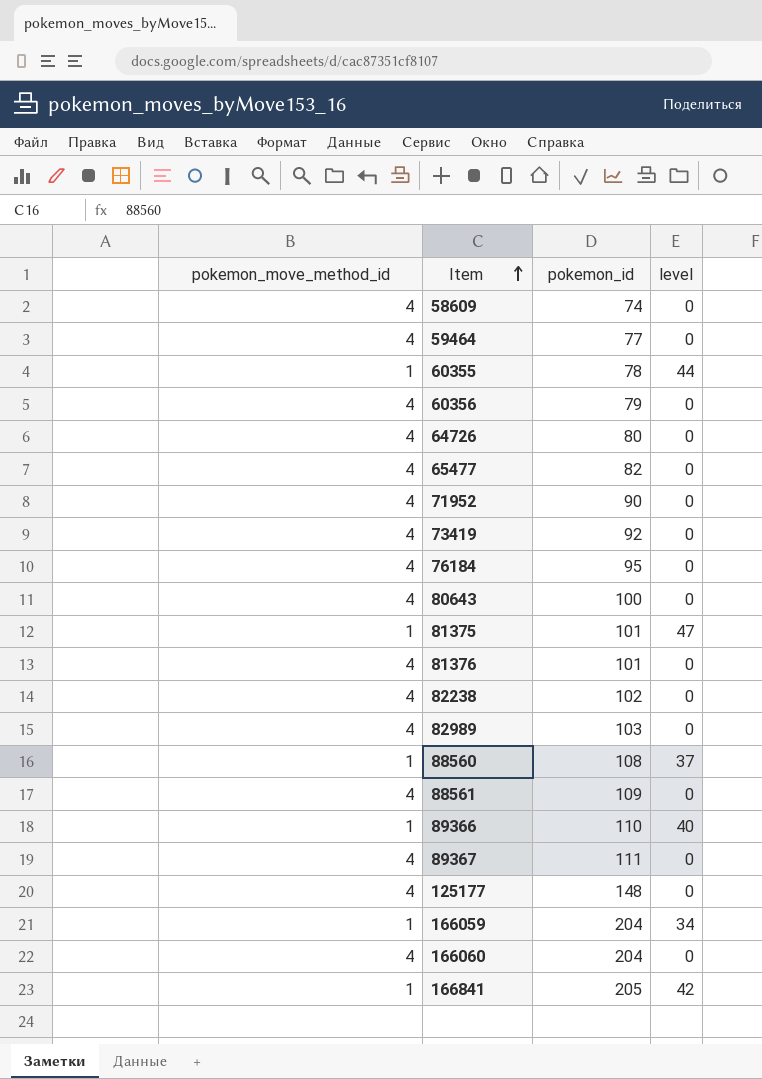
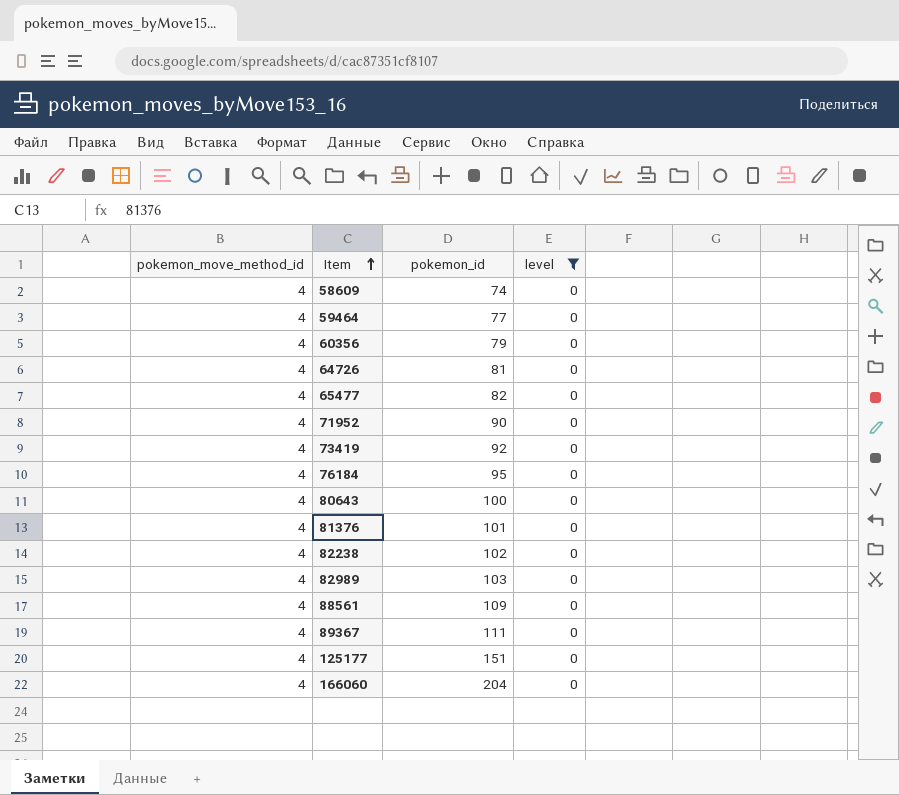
filter: none -> level = 0
64726 | pokemon_id: 80 -> 81
125177 | pokemon_id: 148 -> 151

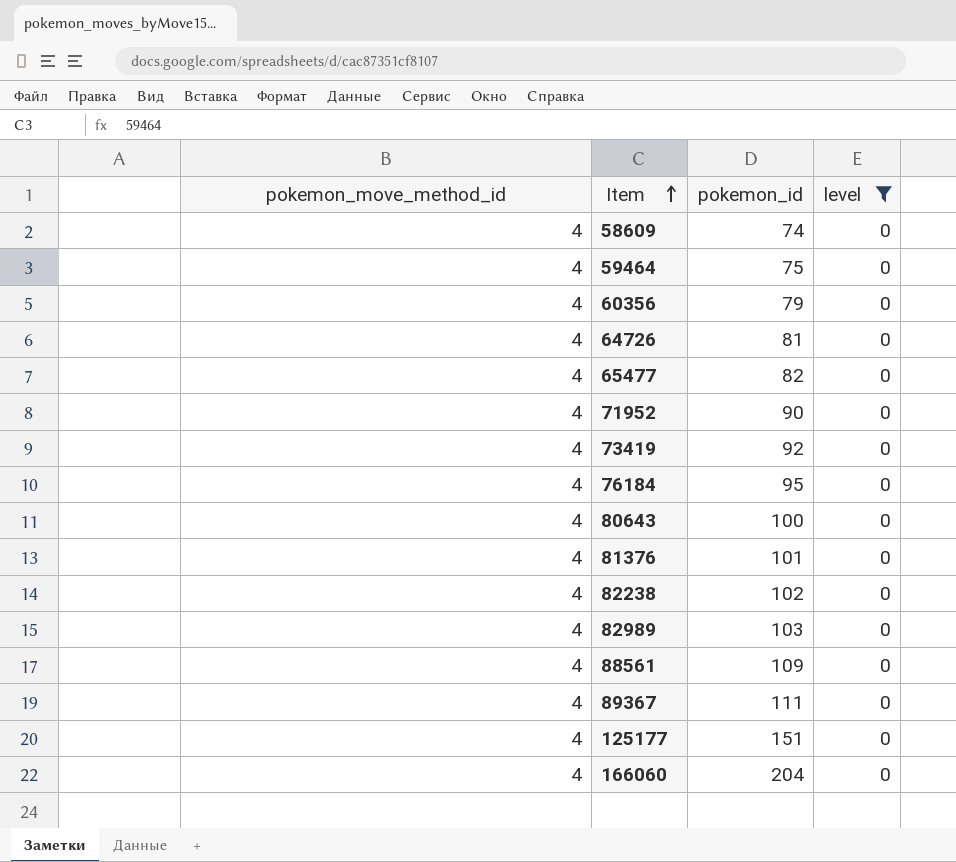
59464 | pokemon_id: 77 -> 75

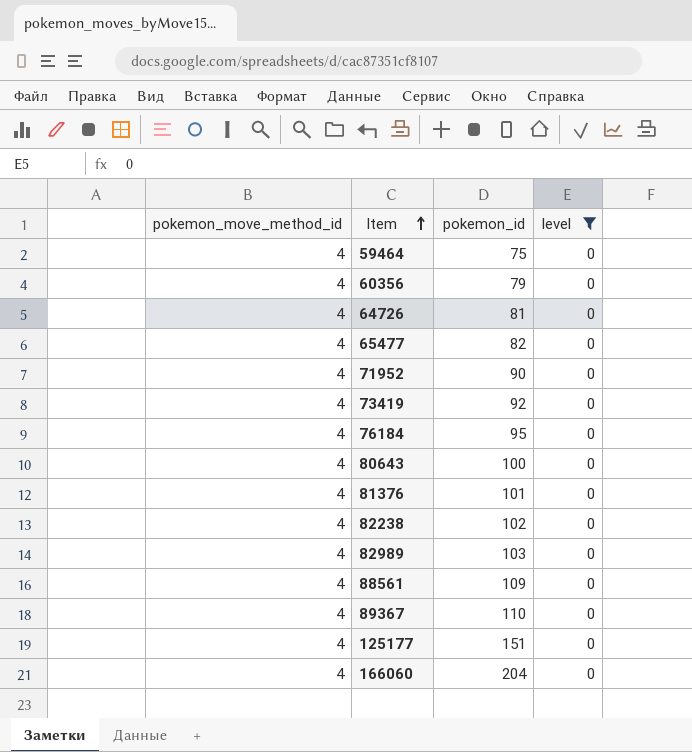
row 58609: 4 | 74 | 0 -> none
89367 | pokemon_id: 111 -> 110

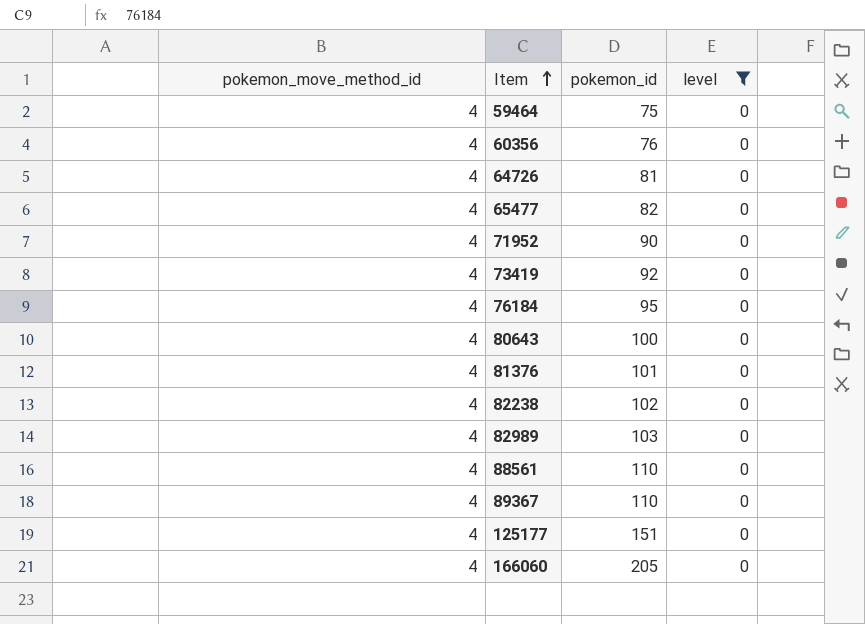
60356 | pokemon_id: 79 -> 76
88561 | pokemon_id: 109 -> 110
166060 | pokemon_id: 204 -> 205

